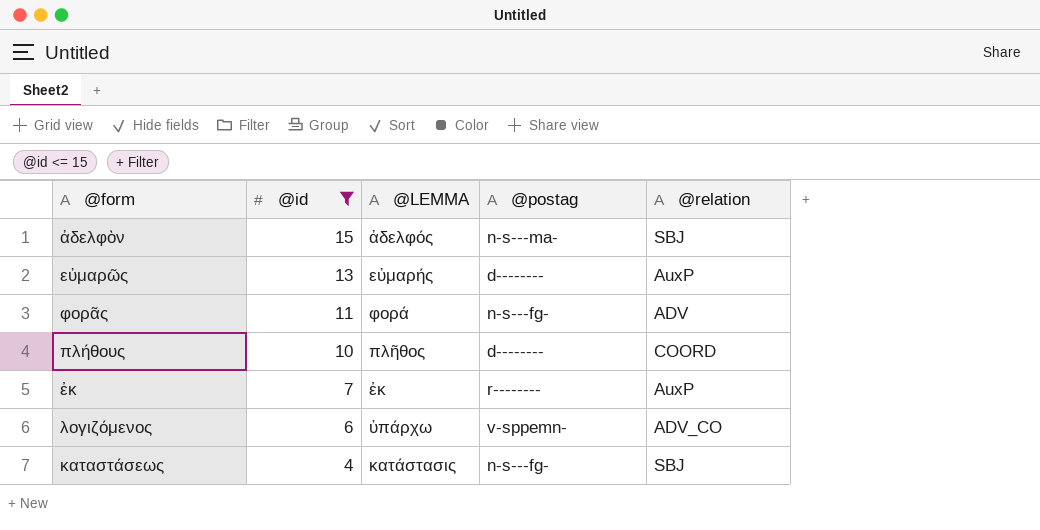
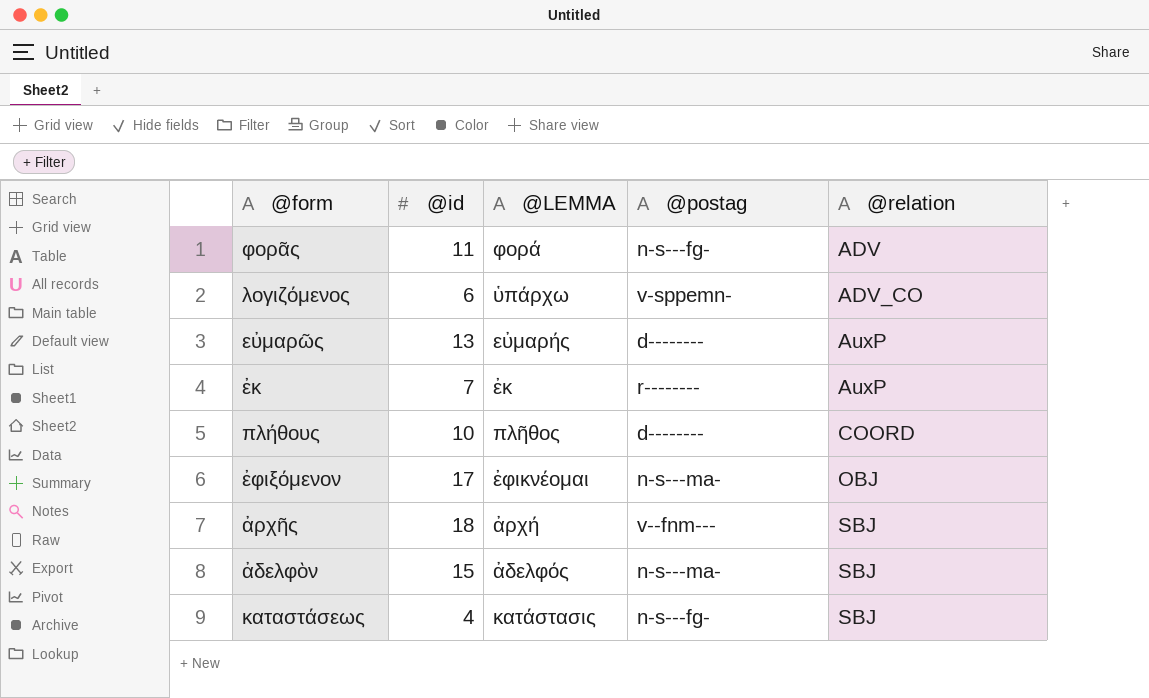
filter: @id <= 15 -> none
row order: @id descending -> @relation ascending

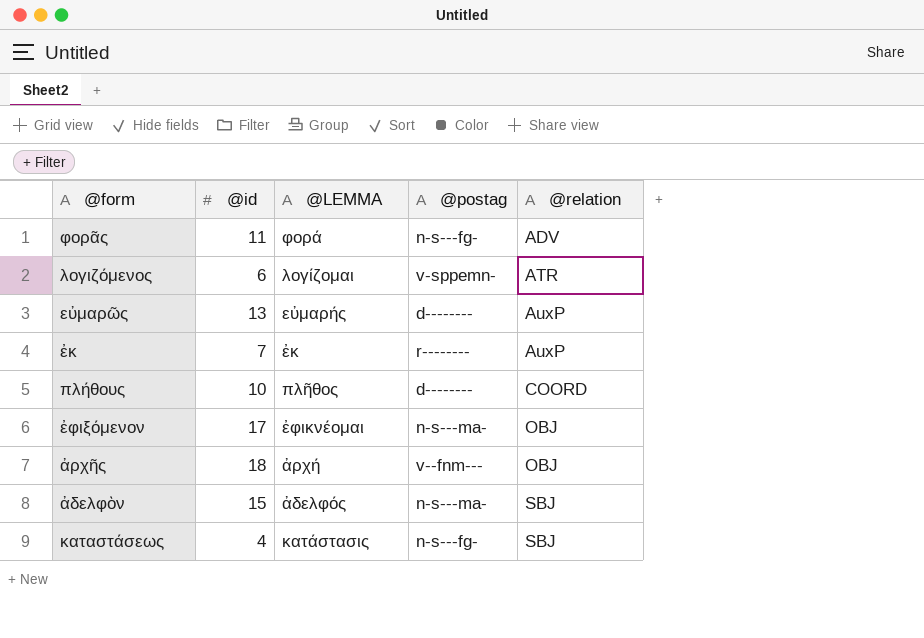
λογιζόμενος | @LEMMA: ὑπάρχω -> λογίζομαι
λογιζόμενος | @relation: ADV_CO -> ATR
ἀρχῆς | @relation: SBJ -> OBJ

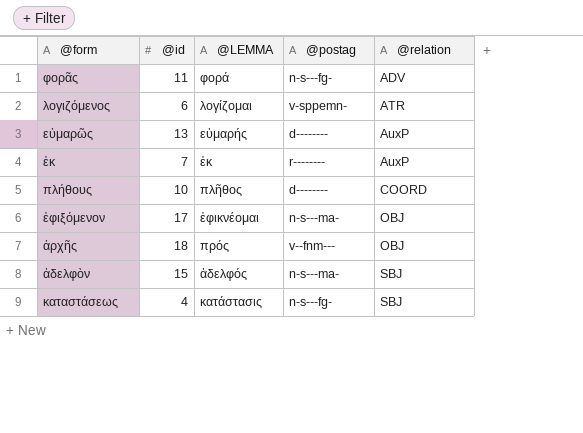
ἀρχῆς | @LEMMA: ἀρχή -> πρός

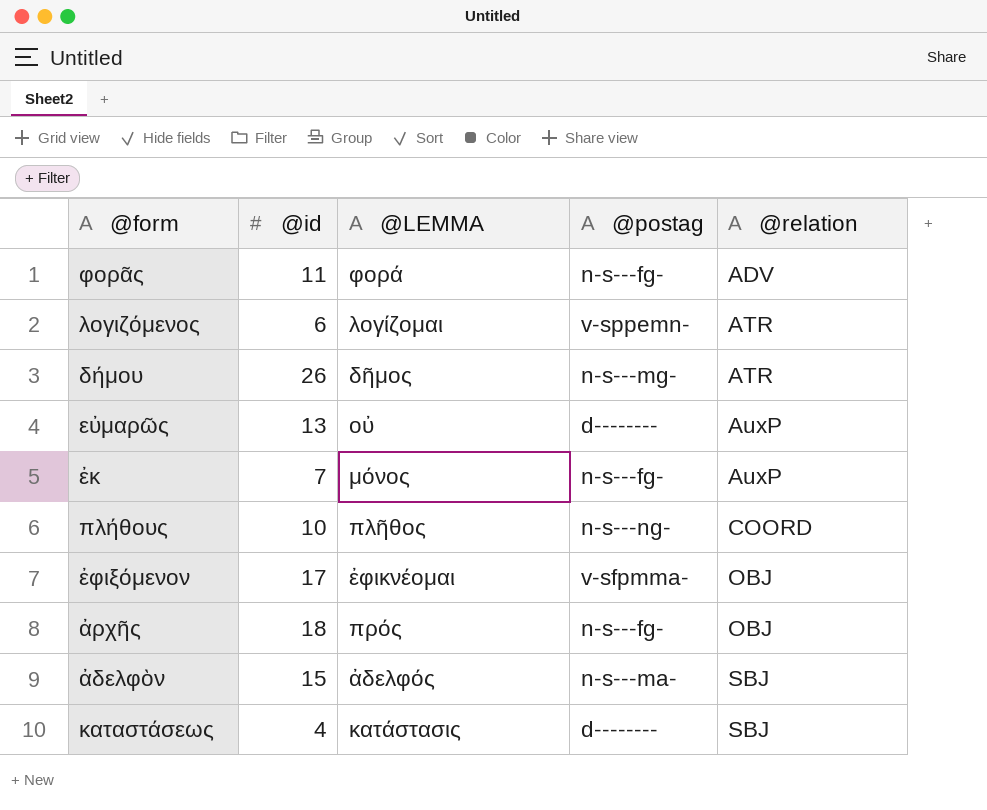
row δήμου: none -> 26 | δῆμος | n-s---mg- | ATR
εὐμαρῶς | @LEMMA: εὐμαρής -> οὐ
ἐκ | @LEMMA: ἐκ -> μόνος
ἐκ | @postag: r-------- -> n-s---fg-
πλήθους | @postag: d-------- -> n-s---ng-
ἐφιξόμενον | @postag: n-s---ma- -> v-sfpmma-
ἀρχῆς | @postag: v--fnm--- -> n-s---fg-
καταστάσεως | @postag: n-s---fg- -> d--------

